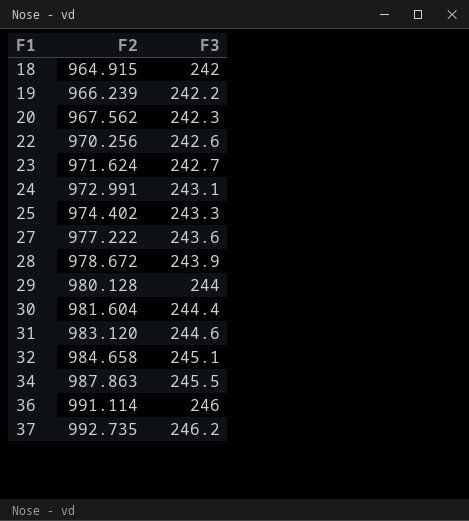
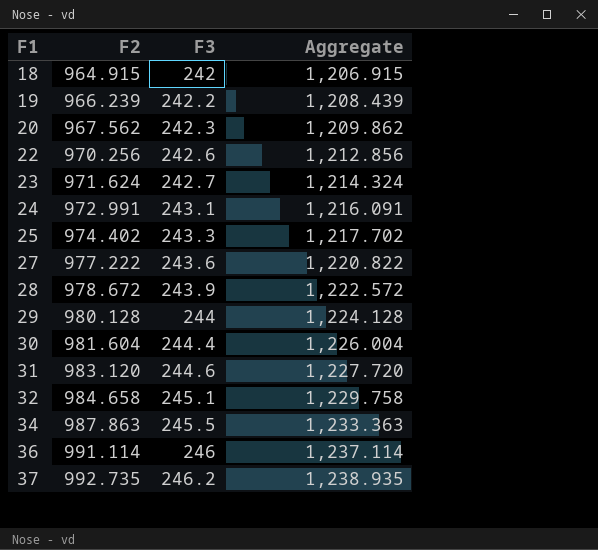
column Aggregate | formula: none -> [F2] + [F3]

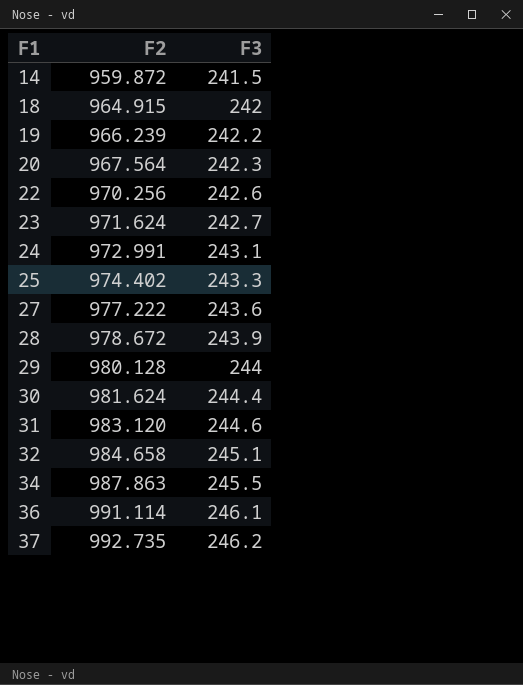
column Aggregate | formula: [F2] + [F3] -> none
row 14: none -> 959.872 | 241.5
20 | F2: 967.562 -> 967.564
30 | F2: 981.604 -> 981.624
36 | F3: 246 -> 246.1

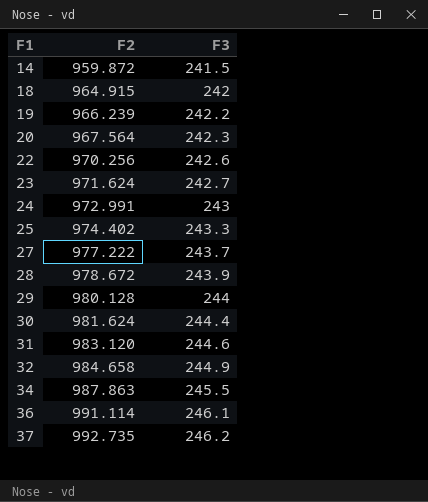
24 | F3: 243.1 -> 243
27 | F3: 243.6 -> 243.7
32 | F3: 245.1 -> 244.9

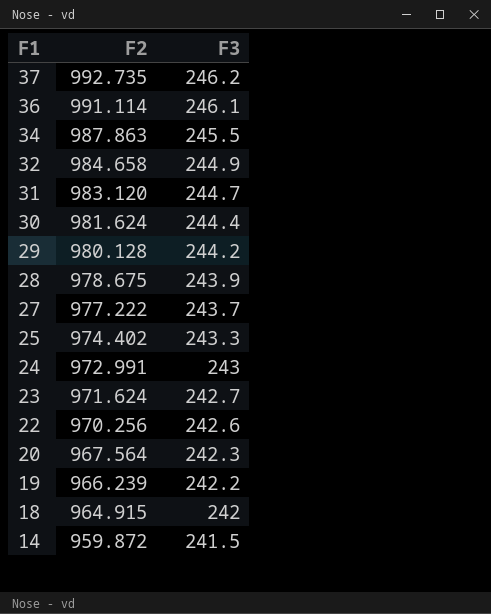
row order: F1 ascending -> F1 descending
31 | F3: 244.6 -> 244.7
29 | F3: 244 -> 244.2
28 | F2: 978.672 -> 978.675

